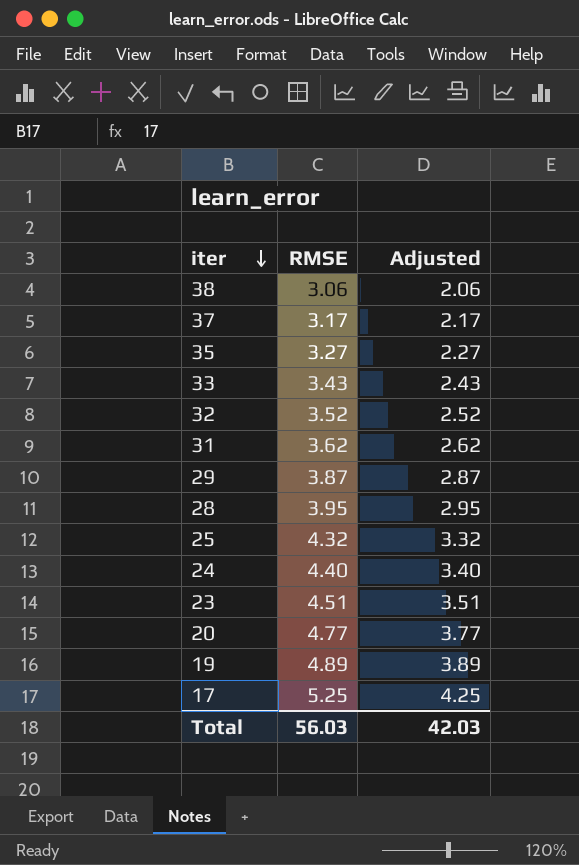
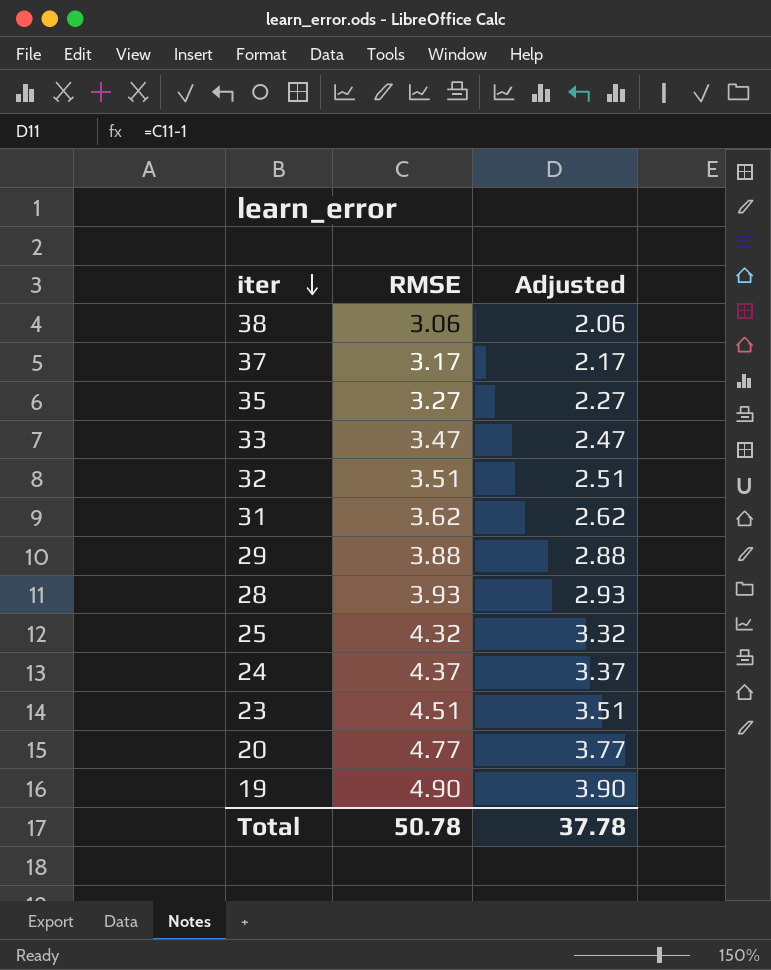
row 17: 5.25 | 4.25 -> none
33 | RMSE: 3.43 -> 3.47
33 | Adjusted: 2.43 -> 2.47
32 | RMSE: 3.52 -> 3.51
32 | Adjusted: 2.52 -> 2.51
29 | RMSE: 3.87 -> 3.88
29 | Adjusted: 2.87 -> 2.88
28 | RMSE: 3.95 -> 3.93
28 | Adjusted: 2.95 -> 2.93
24 | RMSE: 4.40 -> 4.37
24 | Adjusted: 3.40 -> 3.37
19 | RMSE: 4.89 -> 4.90
19 | Adjusted: 3.89 -> 3.90
Total | RMSE: 56.03 -> 50.78
Total | Adjusted: 42.03 -> 37.78

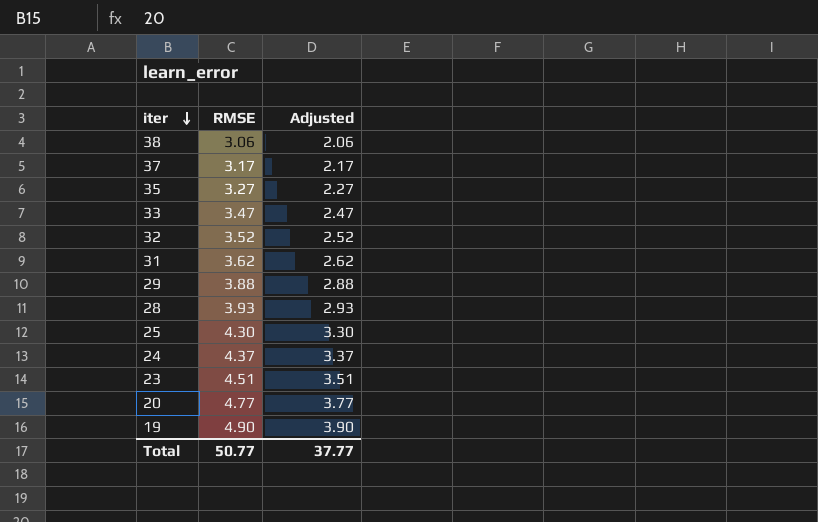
32 | RMSE: 3.51 -> 3.52
32 | Adjusted: 2.51 -> 2.52
25 | RMSE: 4.32 -> 4.30
25 | Adjusted: 3.32 -> 3.30
Total | RMSE: 50.78 -> 50.77
Total | Adjusted: 37.78 -> 37.77

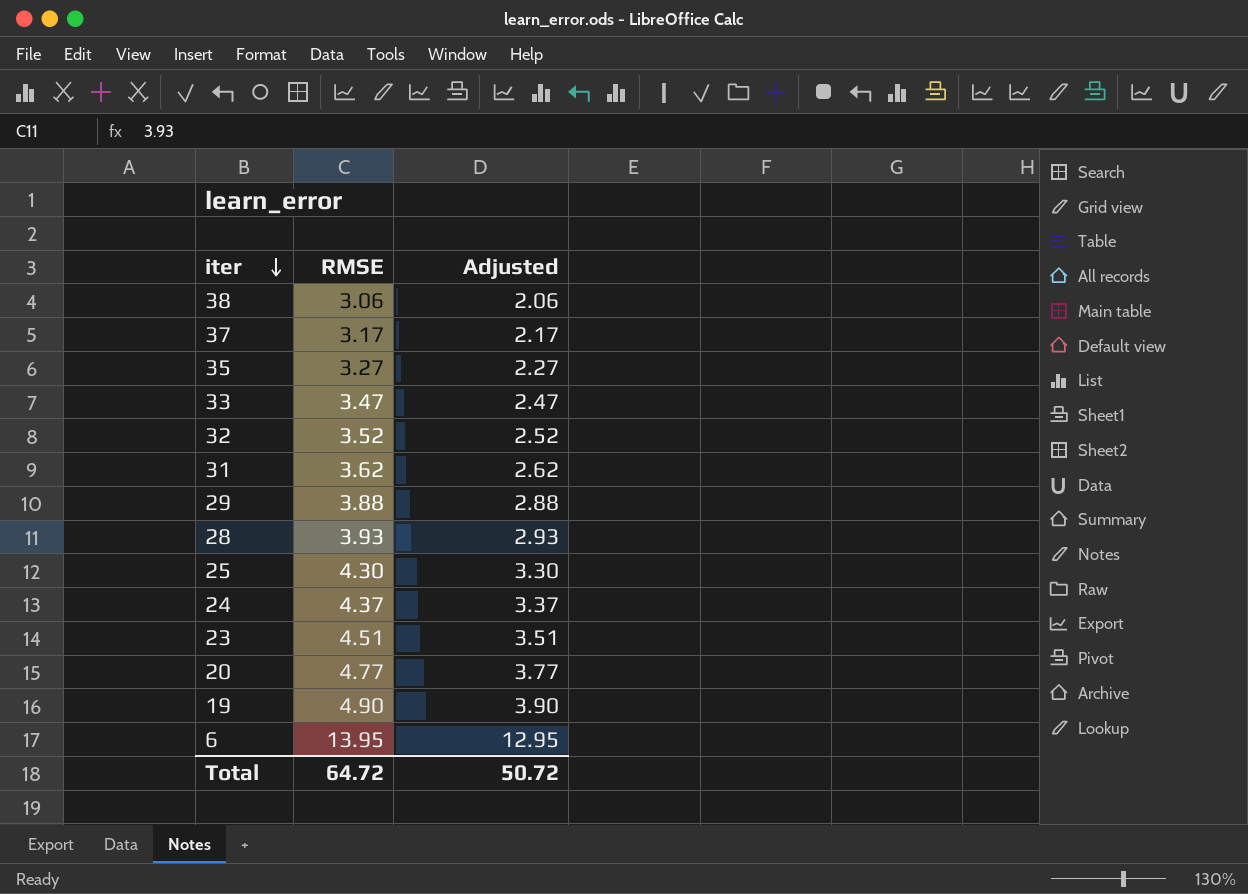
row 6: none -> 13.95 | 12.95
Total | RMSE: 50.77 -> 64.72
Total | Adjusted: 37.77 -> 50.72

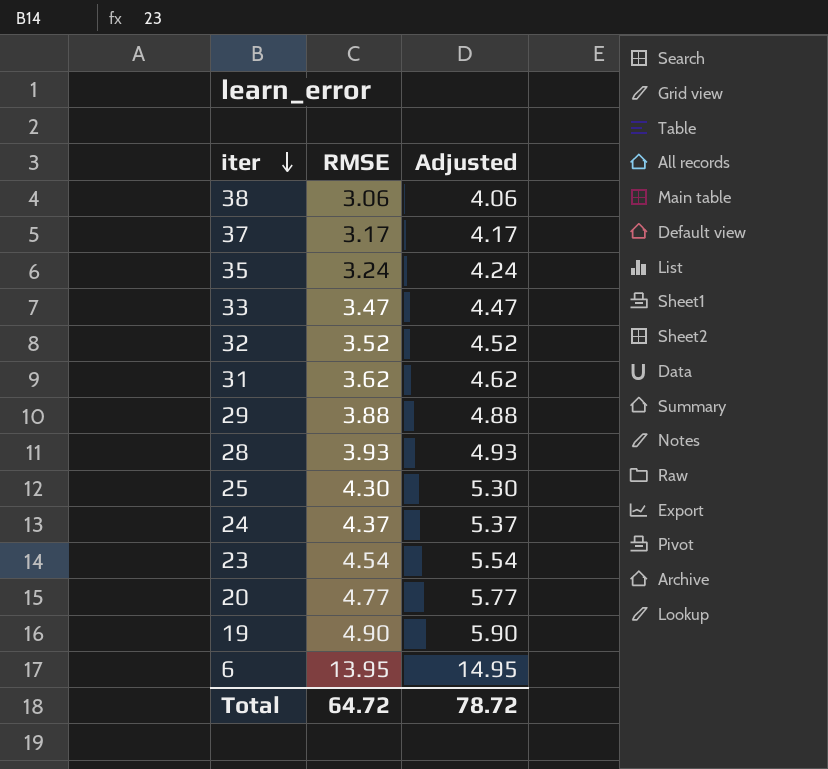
column Adjusted | formula: [RMSE] - 1 -> [RMSE] + 1
35 | RMSE: 3.27 -> 3.24
23 | RMSE: 4.51 -> 4.54
Total | Adjusted: 50.72 -> 78.72

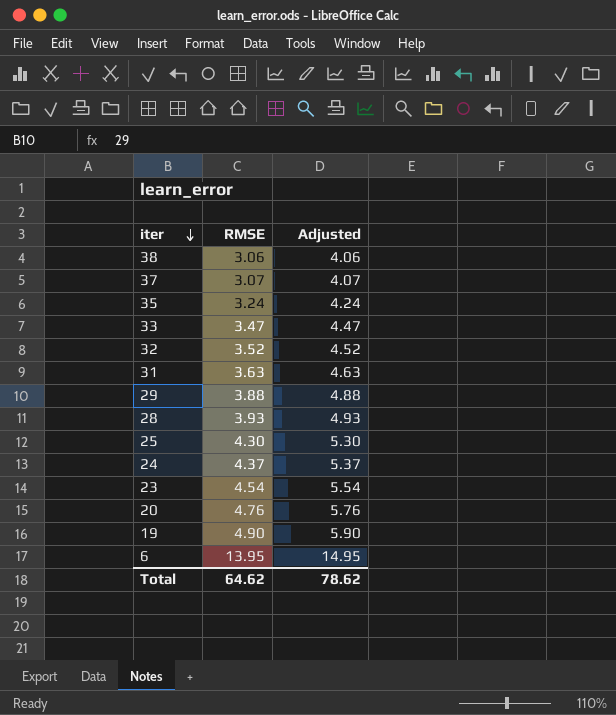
37 | RMSE: 3.17 -> 3.07
37 | Adjusted: 4.17 -> 4.07
31 | RMSE: 3.62 -> 3.63
31 | Adjusted: 4.62 -> 4.63
20 | RMSE: 4.77 -> 4.76
20 | Adjusted: 5.77 -> 5.76
Total | RMSE: 64.72 -> 64.62
Total | Adjusted: 78.72 -> 78.62

